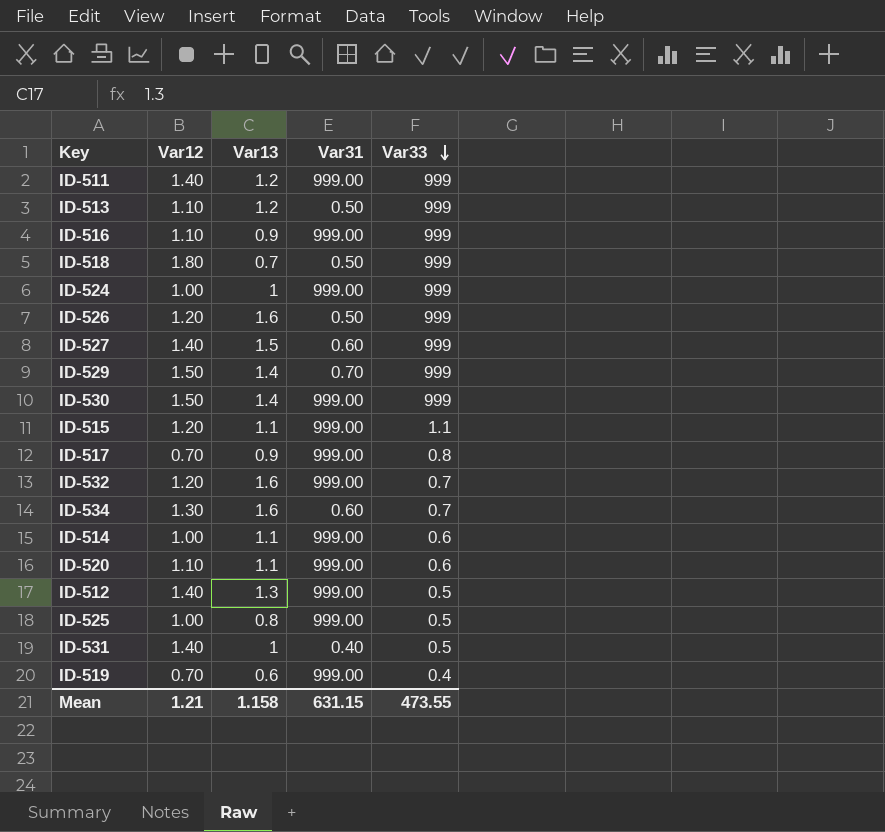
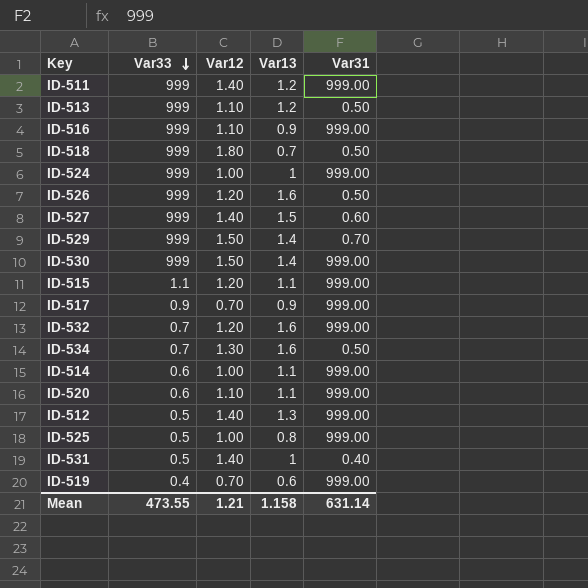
column Var33 | position: 5 -> 2
ID-517 | Var33: 0.8 -> 0.9
ID-534 | Var31: 0.60 -> 0.50
Mean | Var31: 631.15 -> 631.14

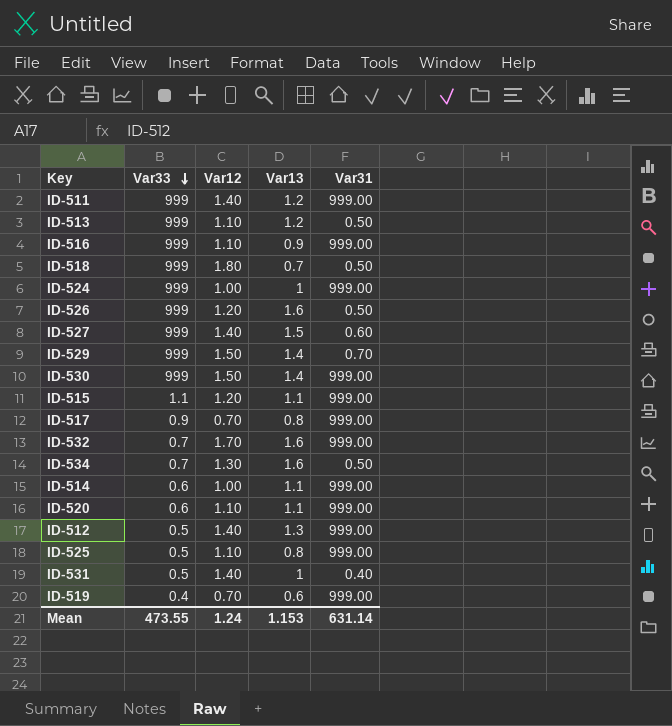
ID-517 | Var13: 0.9 -> 0.8
ID-532 | Var12: 1.20 -> 1.70
ID-525 | Var12: 1.00 -> 1.10
Mean | Var12: 1.21 -> 1.24
Mean | Var13: 1.158 -> 1.153

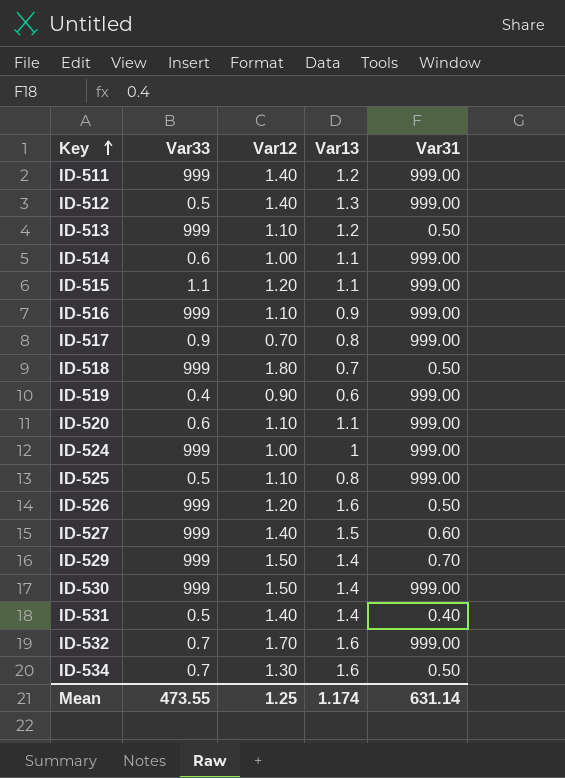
row order: Var33 descending -> Key ascending
ID-519 | Var12: 0.70 -> 0.90
ID-531 | Var13: 1 -> 1.4
Mean | Var12: 1.24 -> 1.25
Mean | Var13: 1.153 -> 1.174

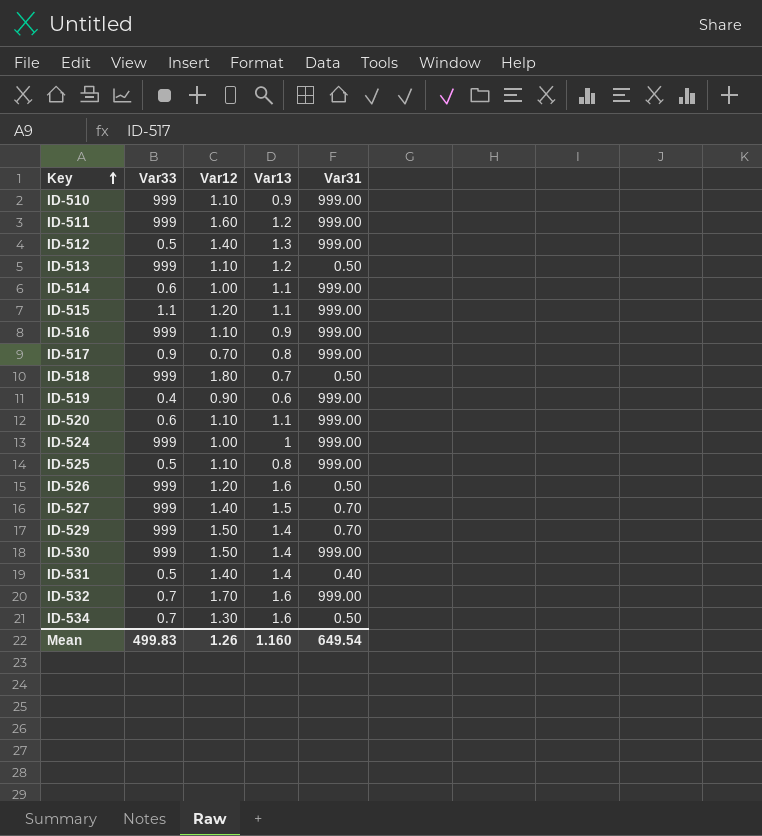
row ID-510: none -> 999 | 1.10 | 0.9 | 999.00
ID-511 | Var12: 1.40 -> 1.60
ID-527 | Var31: 0.60 -> 0.70
Mean | Var33: 473.55 -> 499.83
Mean | Var12: 1.25 -> 1.26
Mean | Var13: 1.174 -> 1.160
Mean | Var31: 631.14 -> 649.54

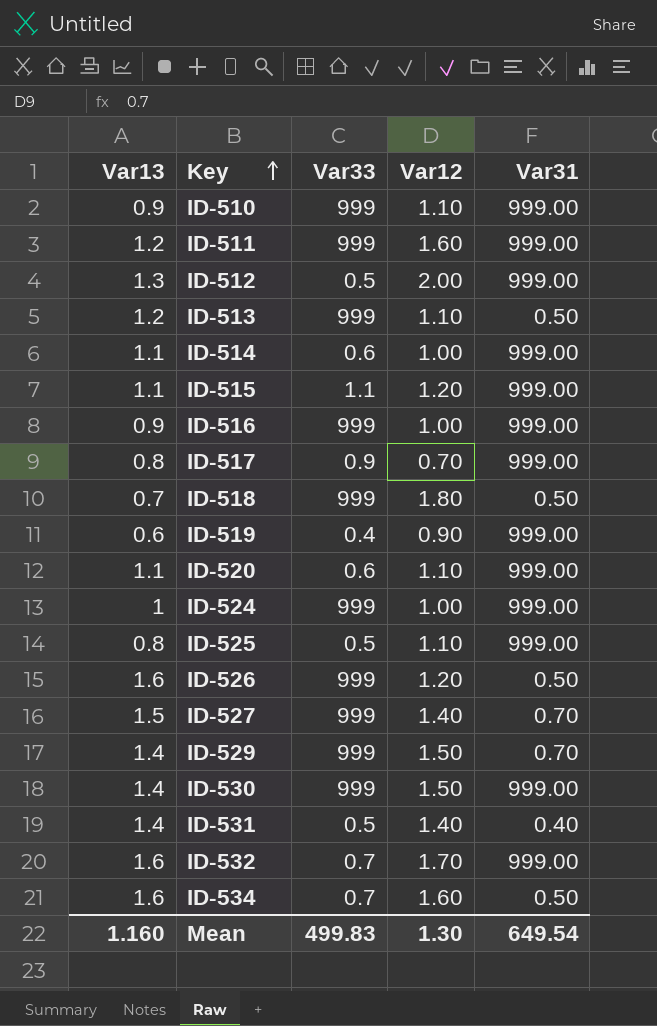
column Var13 | position: 4 -> 1
ID-512 | Var12: 1.40 -> 2.00
ID-516 | Var12: 1.10 -> 1.00
ID-534 | Var12: 1.30 -> 1.60
Mean | Var12: 1.26 -> 1.30

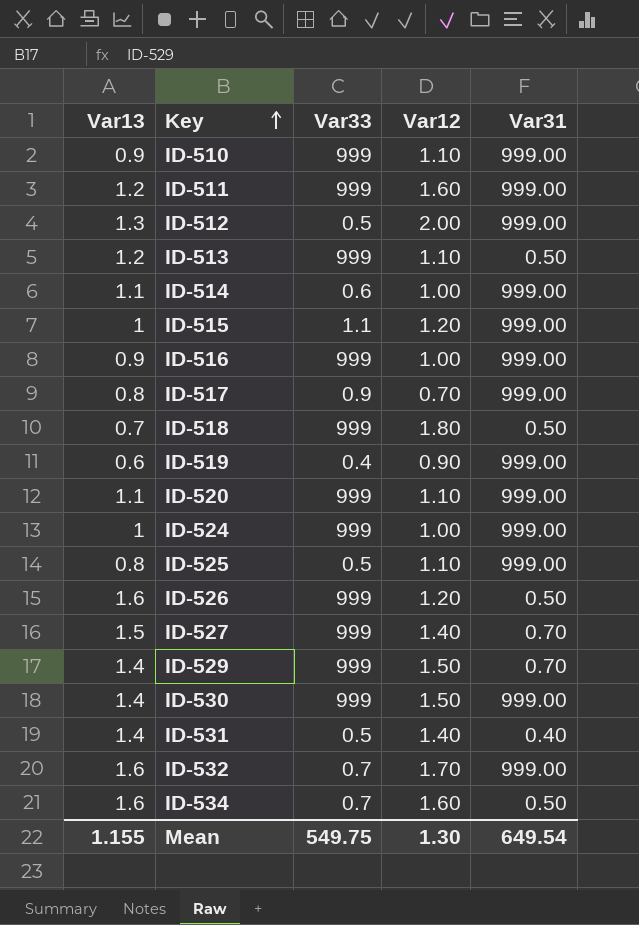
ID-515 | Var13: 1.1 -> 1
ID-520 | Var33: 0.6 -> 999
Mean | Var13: 1.160 -> 1.155
Mean | Var33: 499.83 -> 549.75

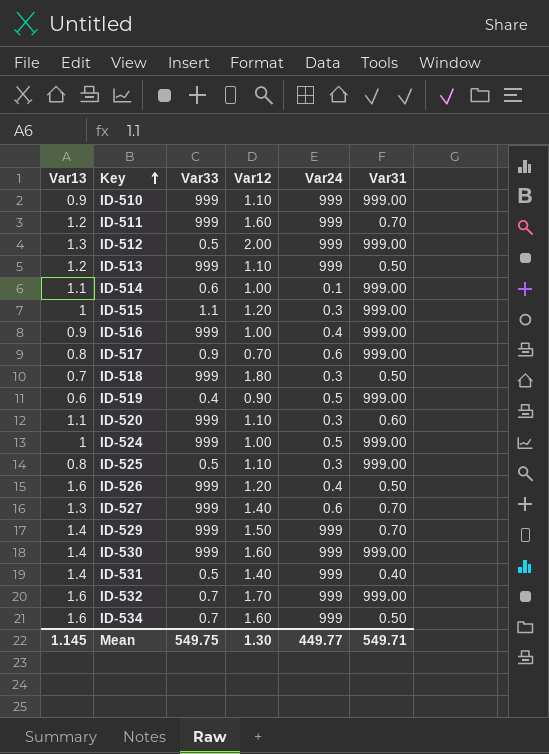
column Var24 | position: none -> 5
ID-511 | Var31: 999.00 -> 0.70
ID-520 | Var31: 999.00 -> 0.60
ID-527 | Var13: 1.5 -> 1.3
ID-530 | Var12: 1.50 -> 1.60
Mean | Var13: 1.155 -> 1.145
Mean | Var31: 649.54 -> 549.71

